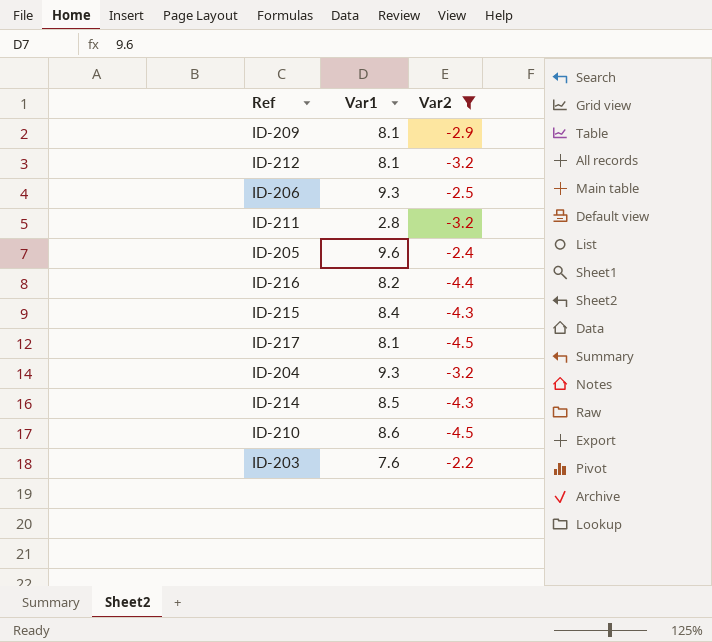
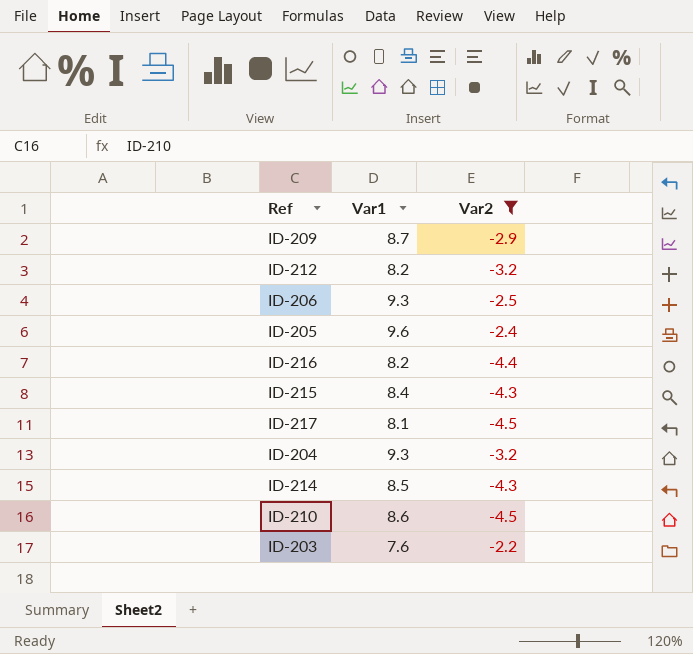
row ID-211: 2.8 | -3.2 -> none
ID-209 | Var1: 8.1 -> 8.7
ID-212 | Var1: 8.1 -> 8.2

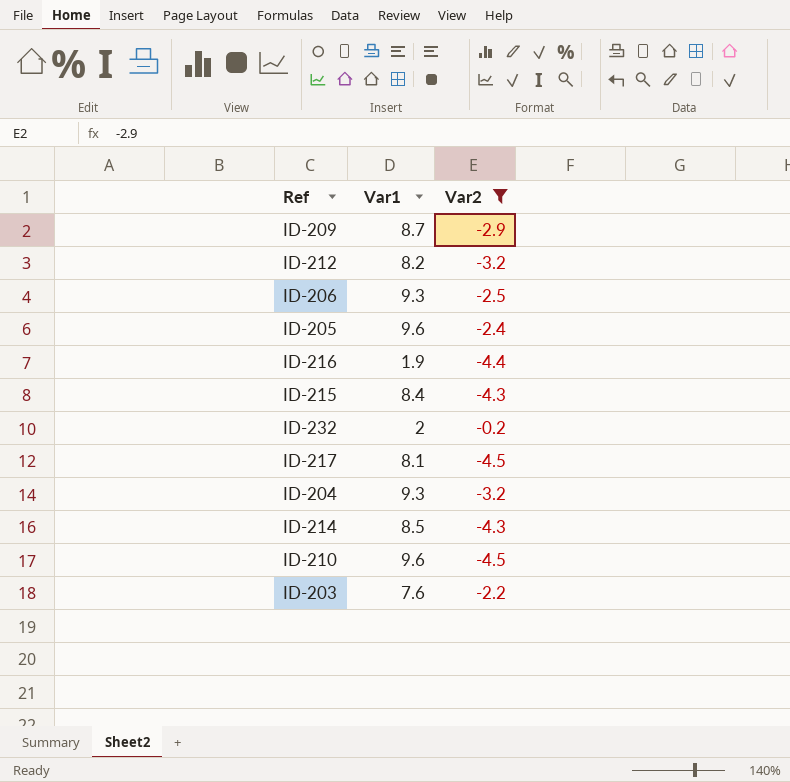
ID-216 | Var1: 8.2 -> 1.9
row ID-232: none -> 2 | -0.2
ID-210 | Var1: 8.6 -> 9.6

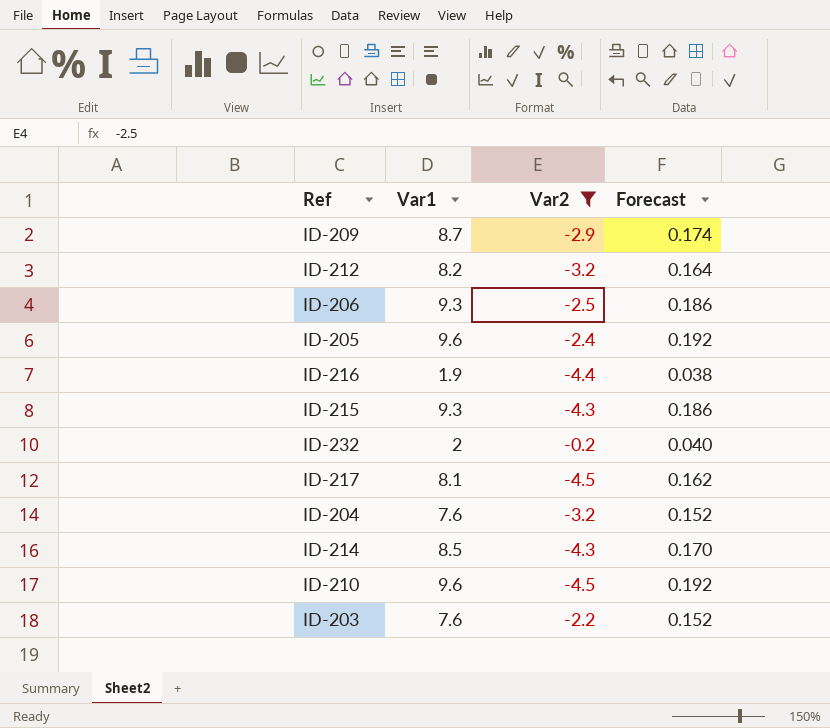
column Forecast | formula: none -> [Var1] * 0.02
ID-215 | Var1: 8.4 -> 9.3
ID-204 | Var1: 9.3 -> 7.6

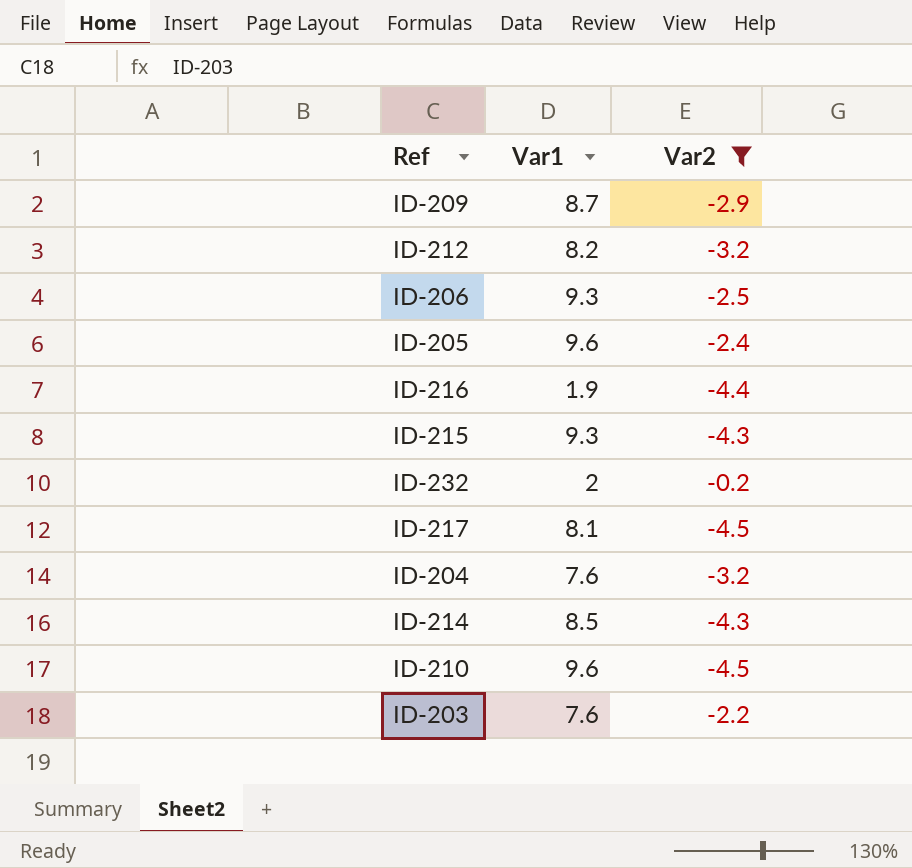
column Forecast | formula: [Var1] * 0.02 -> none

